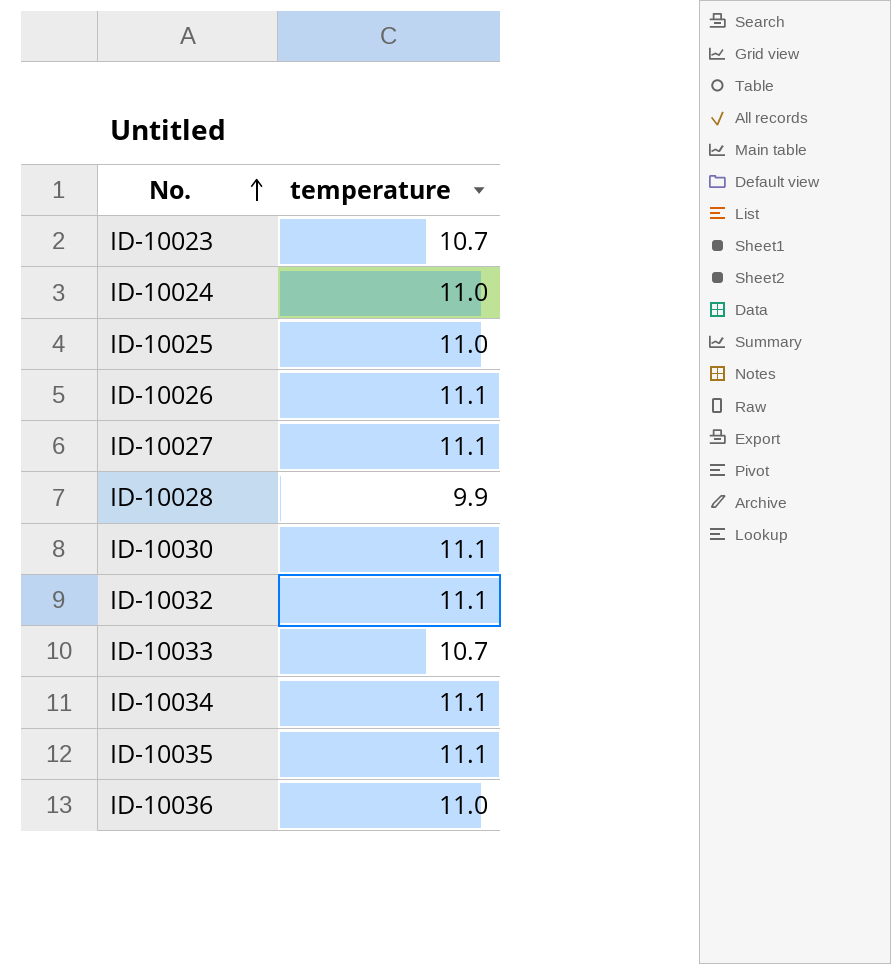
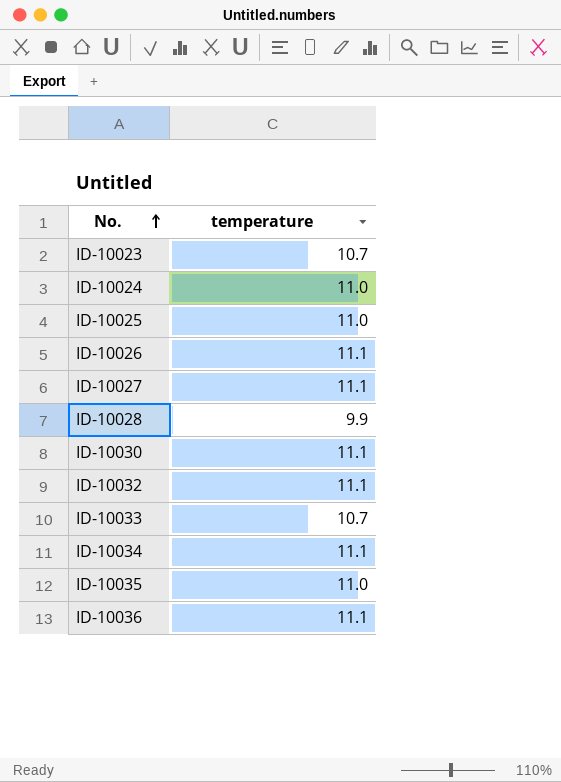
ID-10035 | temperature: 11.1 -> 11.0
ID-10036 | temperature: 11.0 -> 11.1

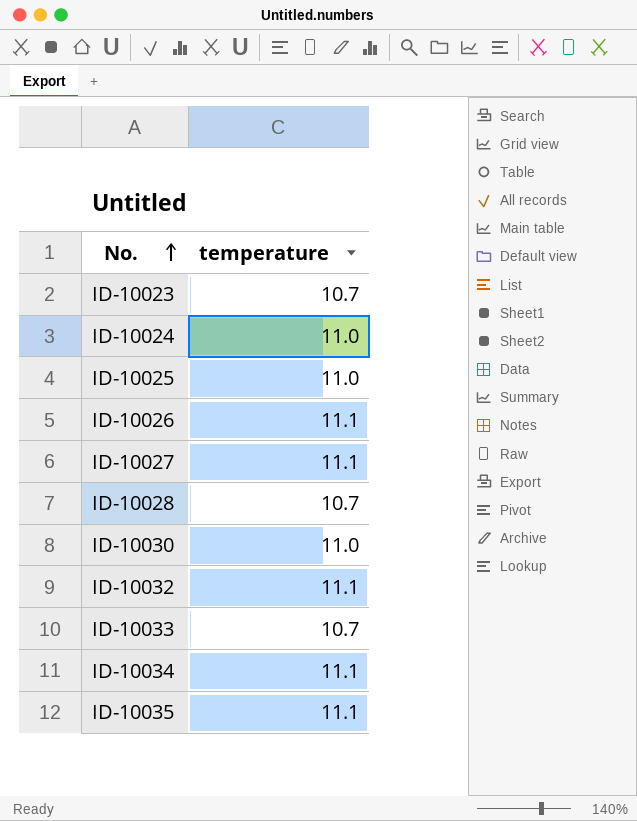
row ID-10036: 11.1 -> none
ID-10028 | temperature: 9.9 -> 10.7
ID-10030 | temperature: 11.1 -> 11.0
ID-10035 | temperature: 11.0 -> 11.1

